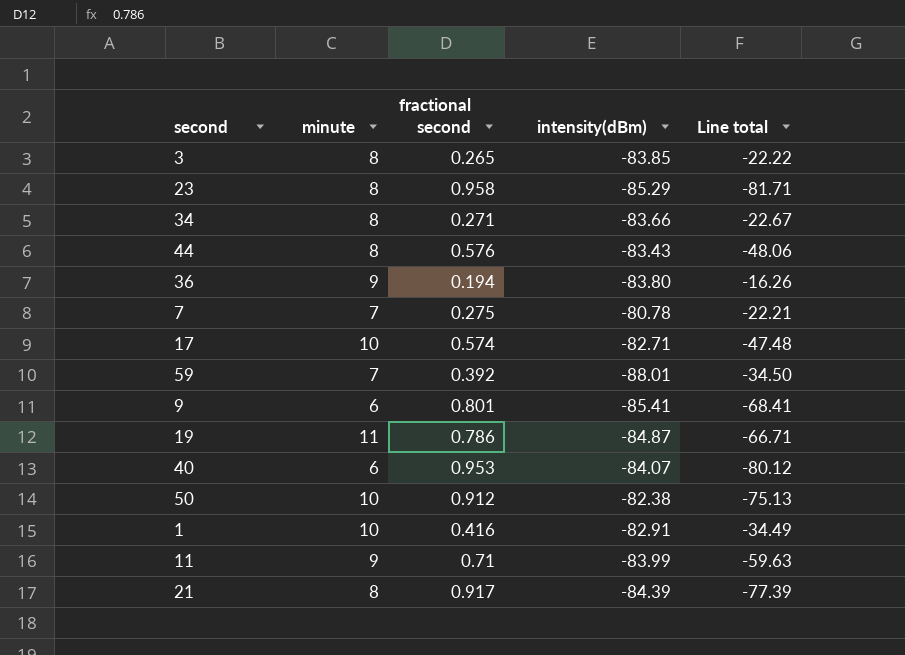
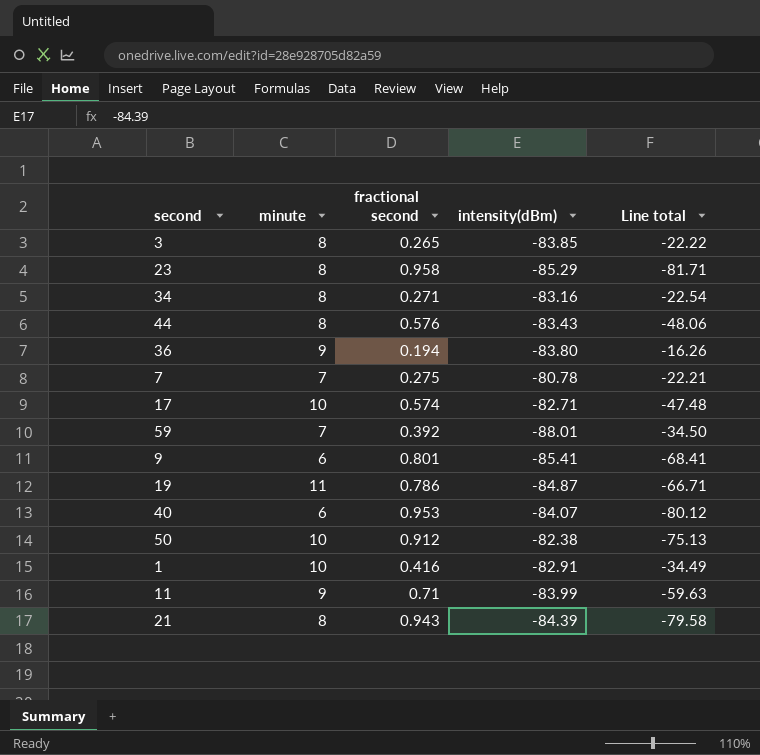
34 | intensity(dBm): -83.66 -> -83.16
34 | Line total: -22.67 -> -22.54
21 | fractional second: 0.917 -> 0.943
21 | Line total: -77.39 -> -79.58

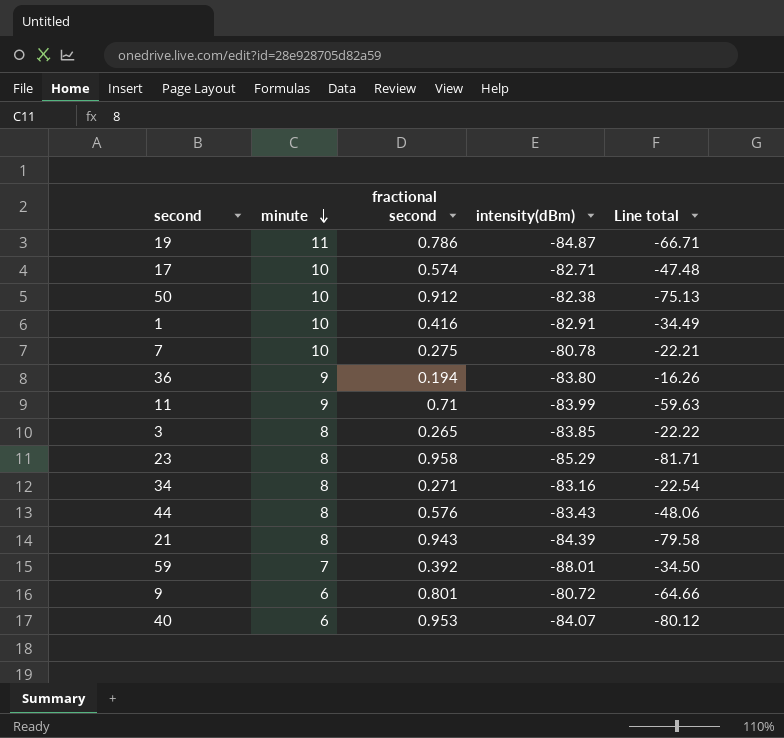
row order: none -> minute descending
7 | minute: 7 -> 10
9 | intensity(dBm): -85.41 -> -80.72
9 | Line total: -68.41 -> -64.66

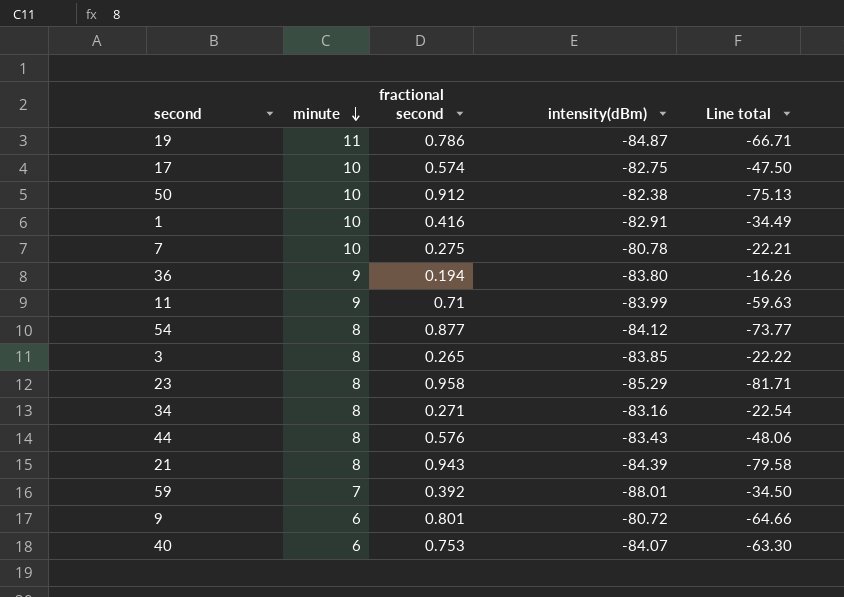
17 | intensity(dBm): -82.71 -> -82.75
17 | Line total: -47.48 -> -47.50
row 54: none -> 8 | 0.877 | -84.12 | -73.77
40 | fractional second: 0.953 -> 0.753
40 | Line total: -80.12 -> -63.30

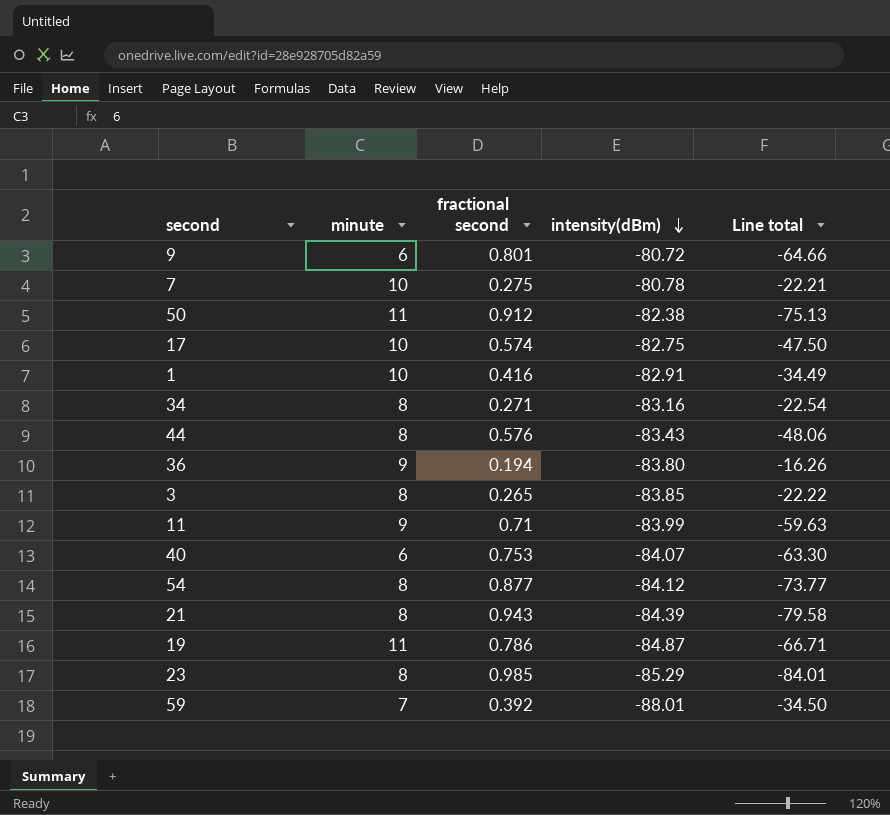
row order: minute descending -> intensity(dBm) descending
50 | minute: 10 -> 11
23 | fractional second: 0.958 -> 0.985
23 | Line total: -81.71 -> -84.01

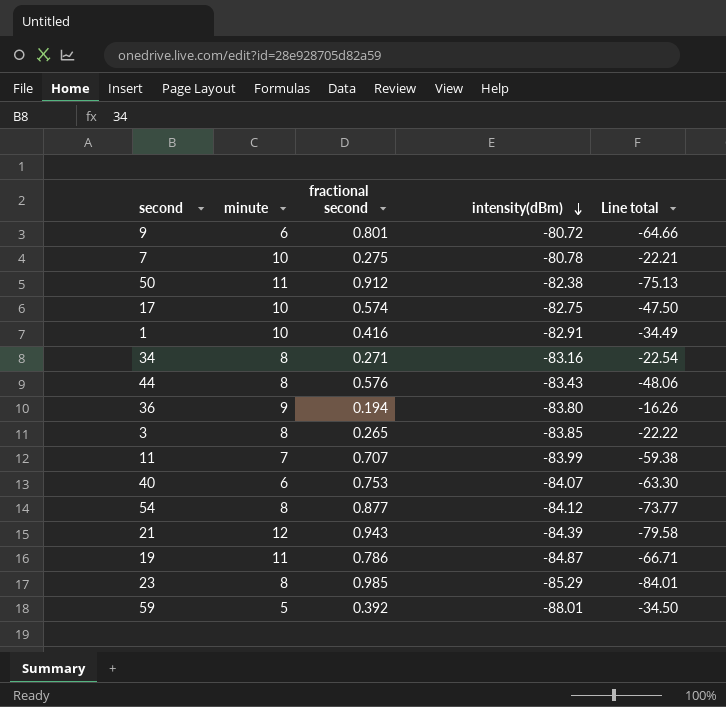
11 | minute: 9 -> 7
11 | fractional second: 0.71 -> 0.707
11 | Line total: -59.63 -> -59.38
21 | minute: 8 -> 12
59 | minute: 7 -> 5

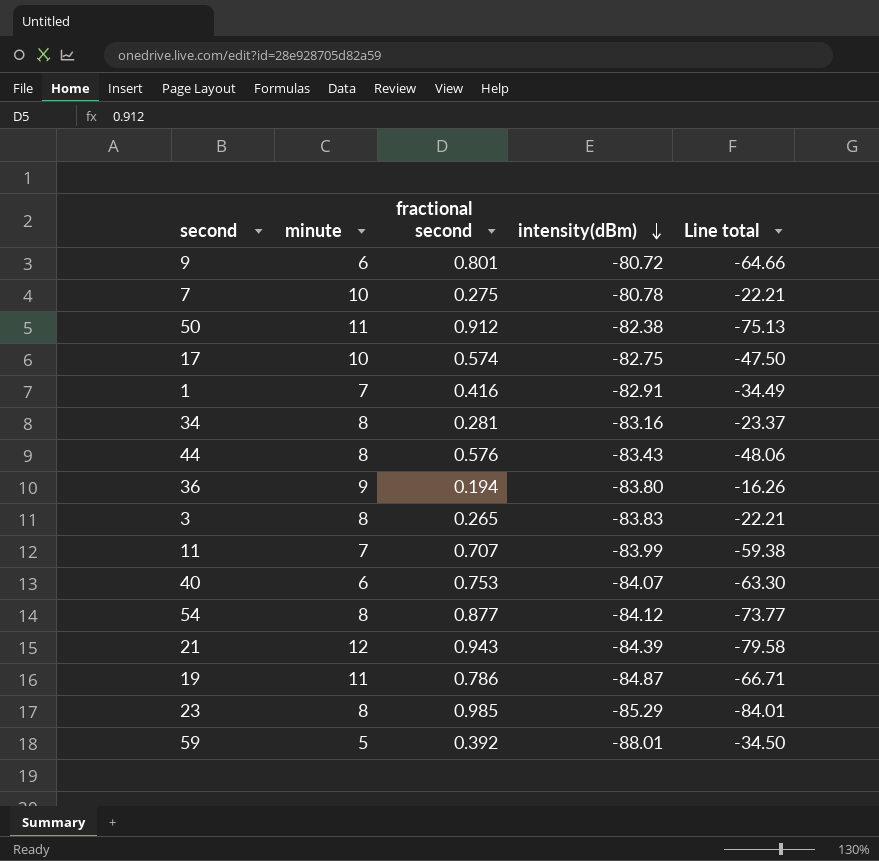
1 | minute: 10 -> 7
34 | fractional second: 0.271 -> 0.281
34 | Line total: -22.54 -> -23.37
3 | intensity(dBm): -83.85 -> -83.83
3 | Line total: -22.22 -> -22.21

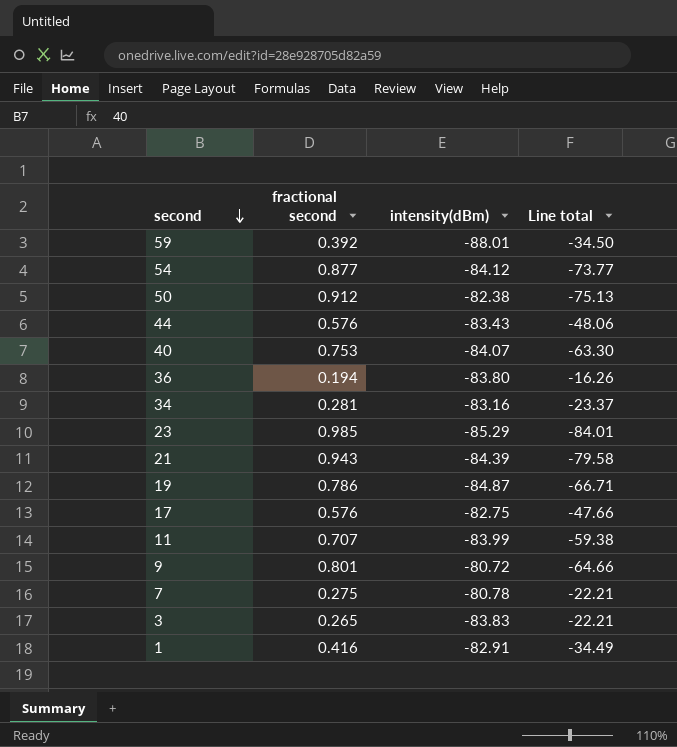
row order: intensity(dBm) descending -> second descending
column minute | position: 2 -> none
17 | fractional second: 0.574 -> 0.576
17 | Line total: -47.50 -> -47.66

